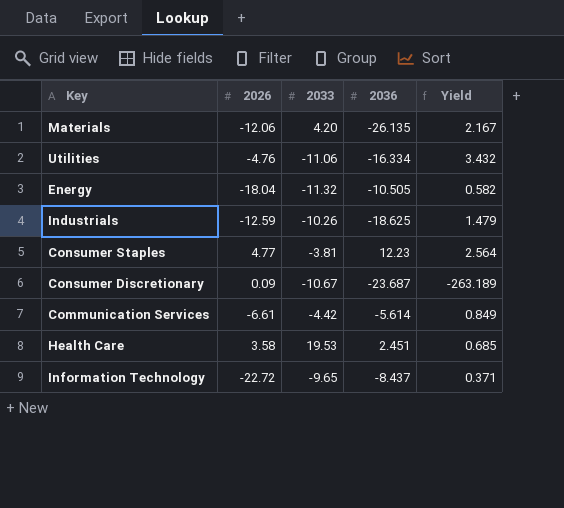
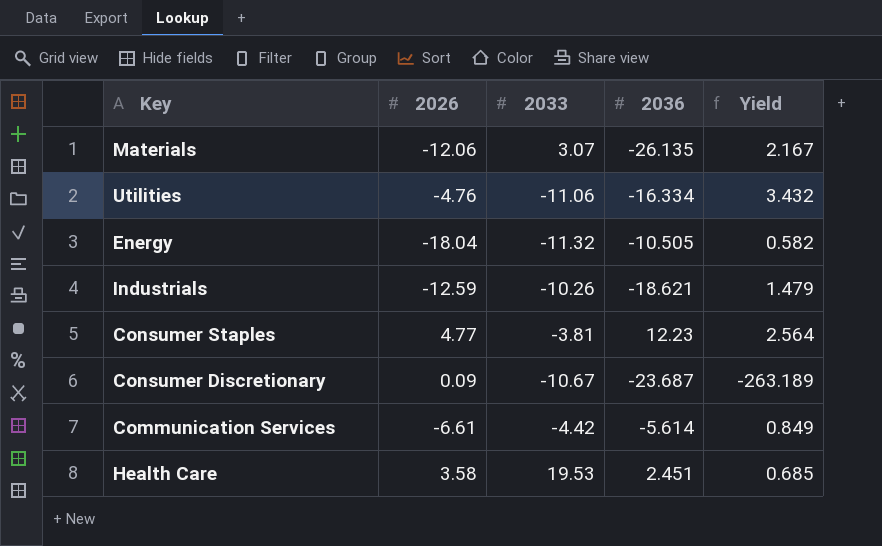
row Information Technology: -22.72 | -9.65 | -8.437 | 0.371 -> none
Materials | 2033: 4.20 -> 3.07
Industrials | 2036: -18.625 -> -18.621

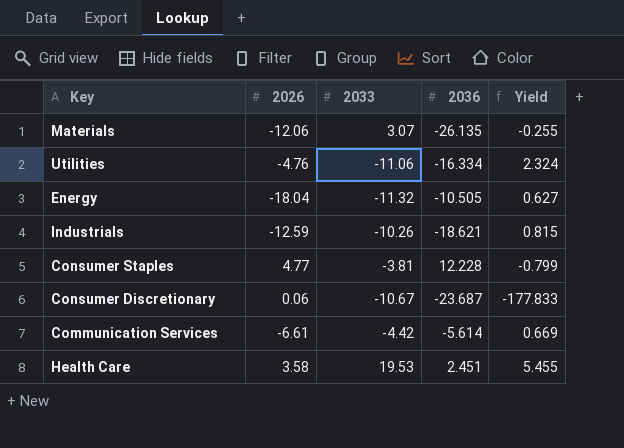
column Yield | formula: [2036] / [2026] -> [2033] / [2026]
Consumer Staples | 2036: 12.23 -> 12.228
Consumer Discretionary | 2026: 0.09 -> 0.06

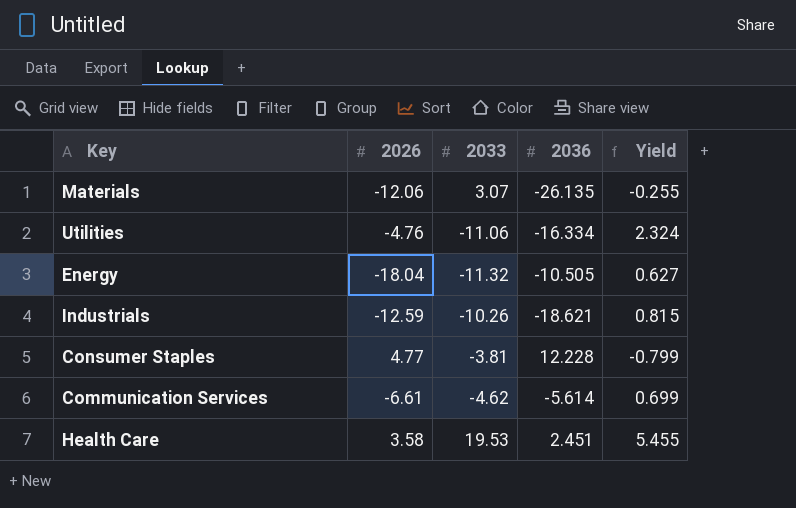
row Consumer Discretionary: 0.06 | -10.67 | -23.687 | -177.833 -> none
Communication Services | 2033: -4.42 -> -4.62
Communication Services | Yield: 0.669 -> 0.699

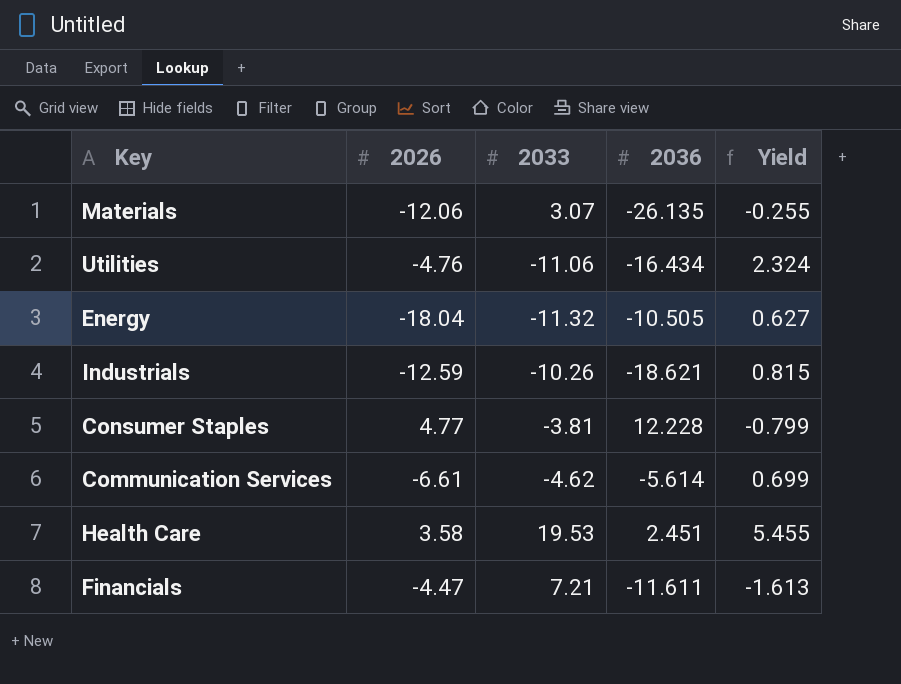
Utilities | 2036: -16.334 -> -16.434
row Financials: none -> -4.47 | 7.21 | -11.611 | -1.613

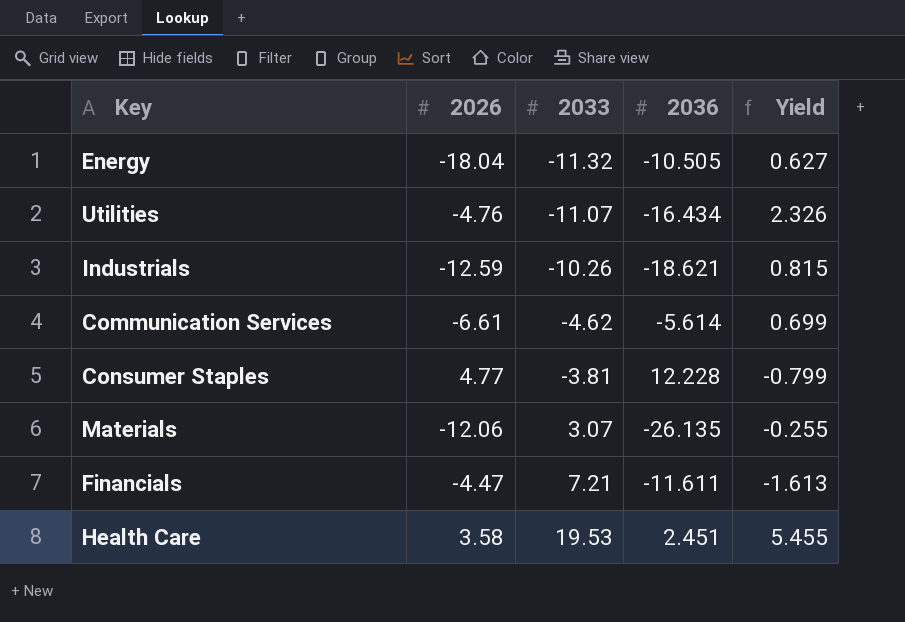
row order: none -> 2033 ascending
Utilities | 2033: -11.06 -> -11.07
Utilities | Yield: 2.324 -> 2.326

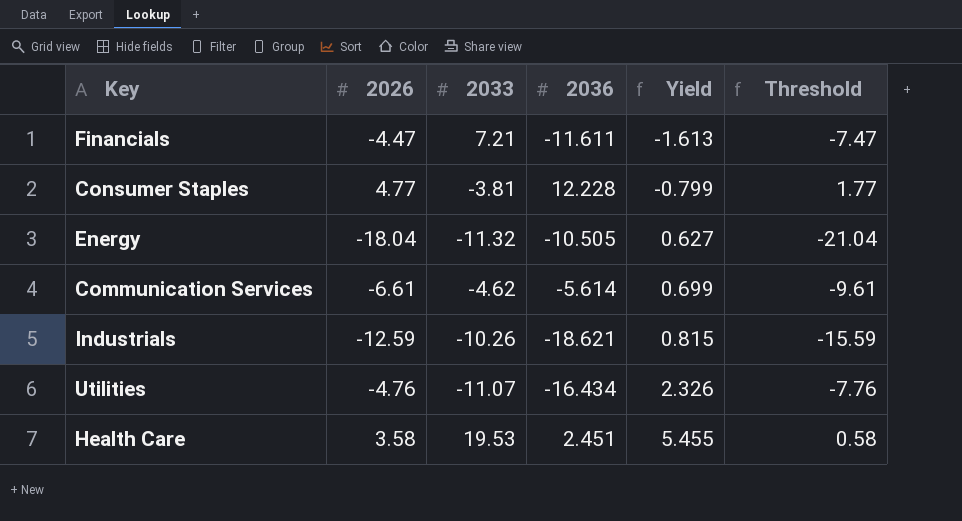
row order: 2033 ascending -> Yield ascending
column Threshold | formula: none -> [2026] - 3
row Materials: -12.06 | 3.07 | -26.135 | -0.255 -> none

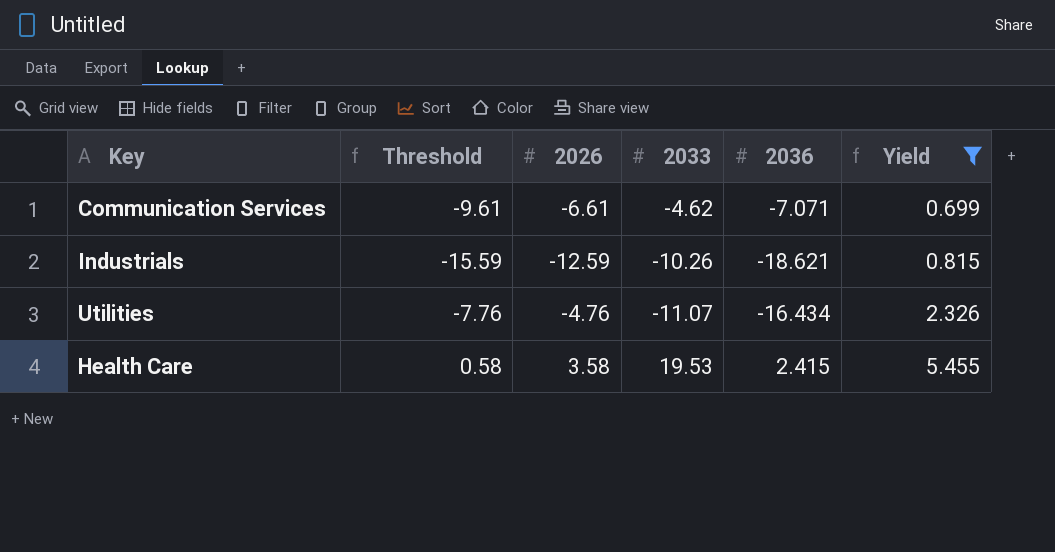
filter: none -> Yield >= 0.699
column Threshold | position: 6 -> 2
Communication Services | 2036: -5.614 -> -7.071
Health Care | 2036: 2.451 -> 2.415

